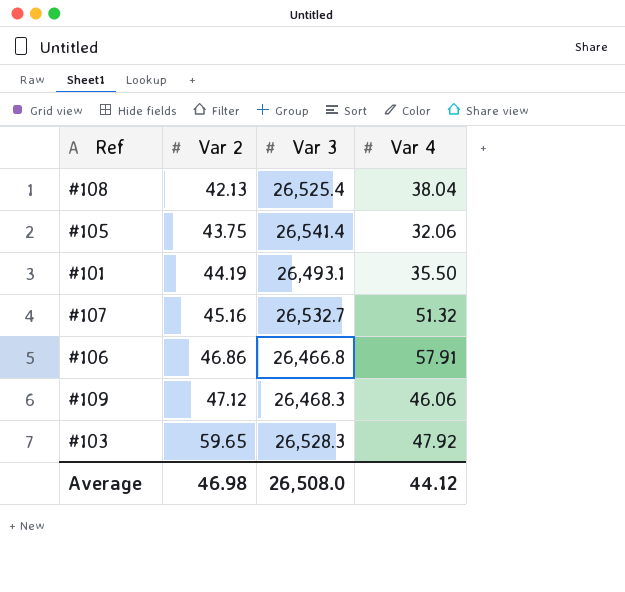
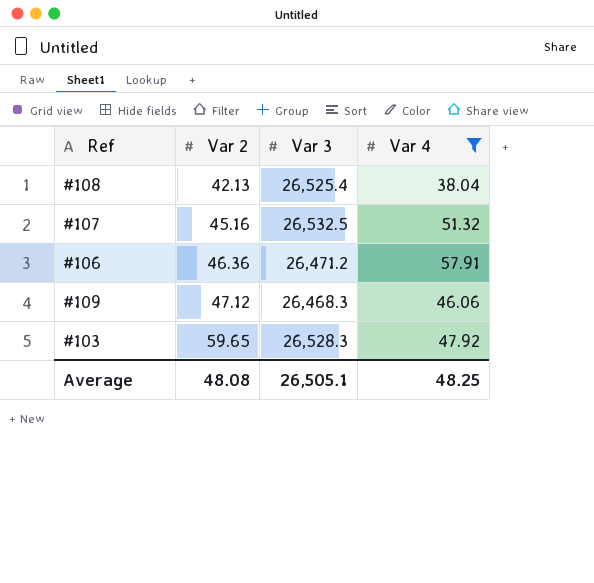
filter: none -> Var 4 >= 38.04
#107 | Var 3: 26,532.7 -> 26,532.5
#106 | Var 2: 46.86 -> 46.36
#106 | Var 3: 26,466.8 -> 26,471.2
Average | Var 2: 46.98 -> 48.08
Average | Var 3: 26,508.0 -> 26,505.1
Average | Var 4: 44.12 -> 48.25

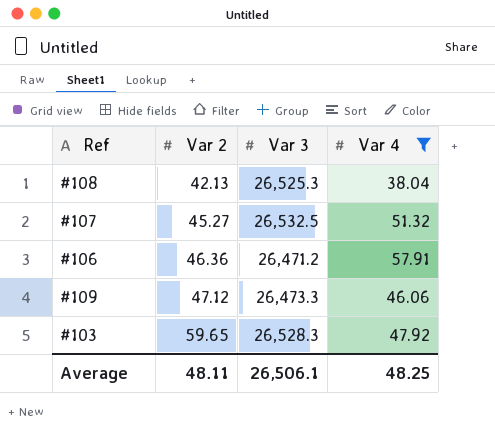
#108 | Var 3: 26,525.4 -> 26,525.3
#107 | Var 2: 45.16 -> 45.27
#109 | Var 3: 26,468.3 -> 26,473.3
Average | Var 2: 48.08 -> 48.11
Average | Var 3: 26,505.1 -> 26,506.1

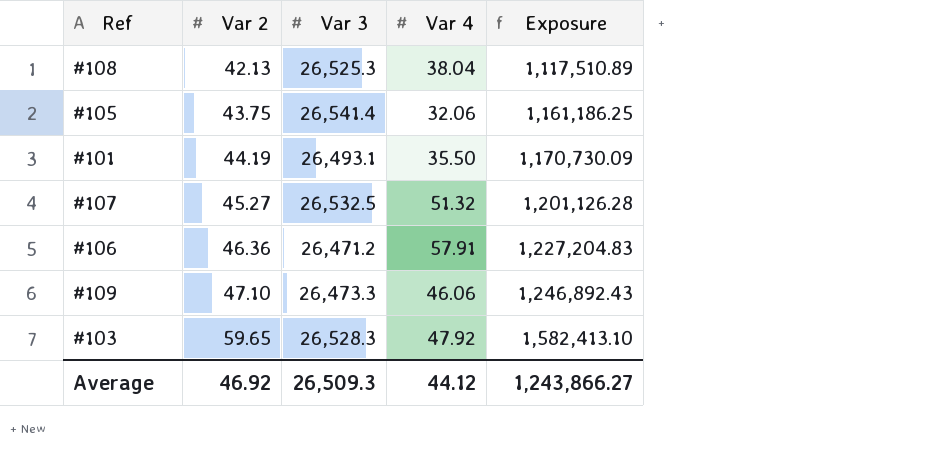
filter: Var 4 >= 38.04 -> none
column Exposure | formula: none -> [Var 2] * [Var 3]
#109 | Var 2: 47.12 -> 47.10
Average | Var 2: 48.11 -> 46.92
Average | Var 3: 26,506.1 -> 26,509.3
Average | Var 4: 48.25 -> 44.12

